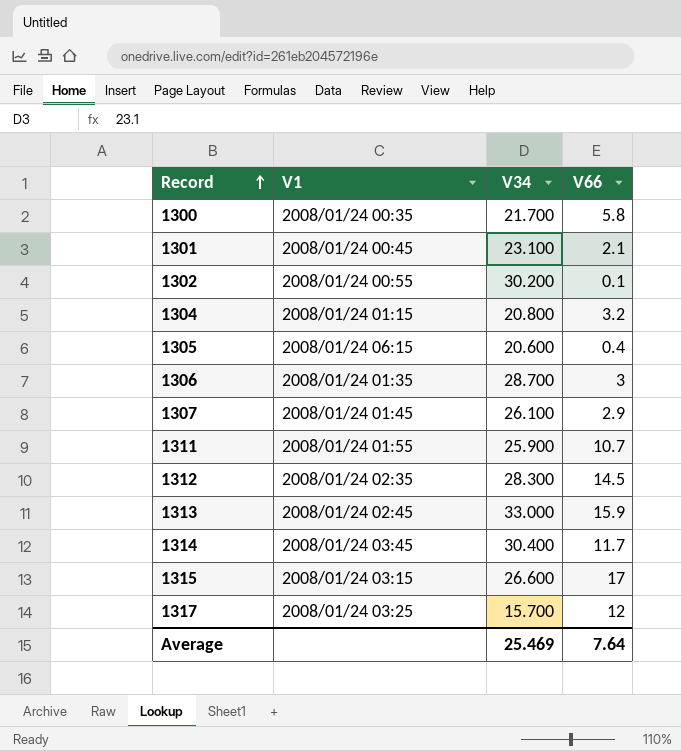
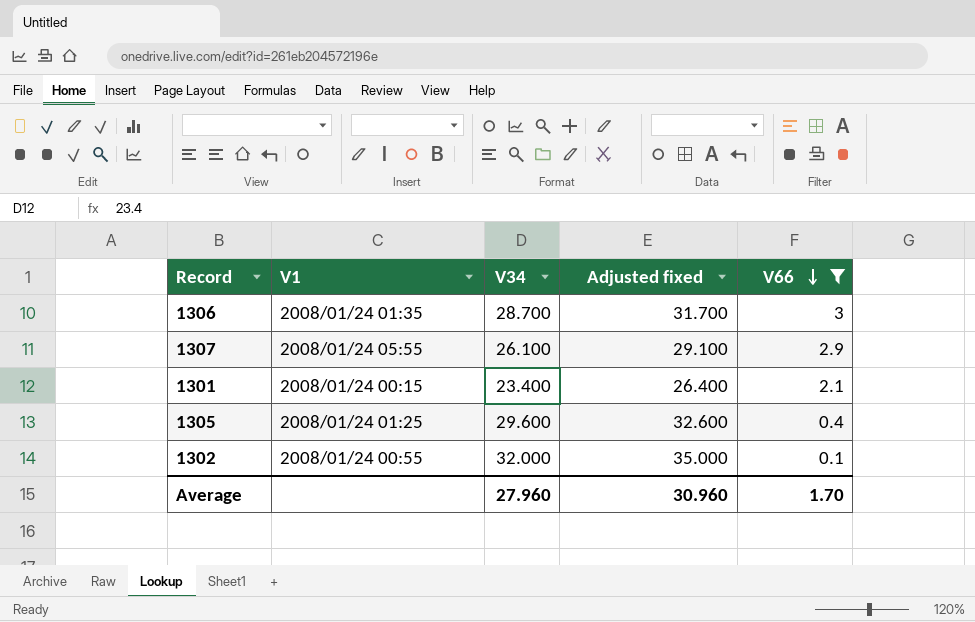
filter: none -> V66 <= 3
row order: Record ascending -> V66 descending
column Adjusted fixed | formula: none -> [V34] + 3
1307 | V1: 2008/01/24 01:45 -> 2008/01/24 05:55
1301 | V1: 2008/01/24 00:45 -> 2008/01/24 00:15
1301 | V34: 23.100 -> 23.400
1305 | V1: 2008/01/24 06:15 -> 2008/01/24 01:25
1305 | V34: 20.600 -> 29.600
1302 | V34: 30.200 -> 32.000
Average | V34: 25.469 -> 27.960
Average | V66: 7.64 -> 1.70

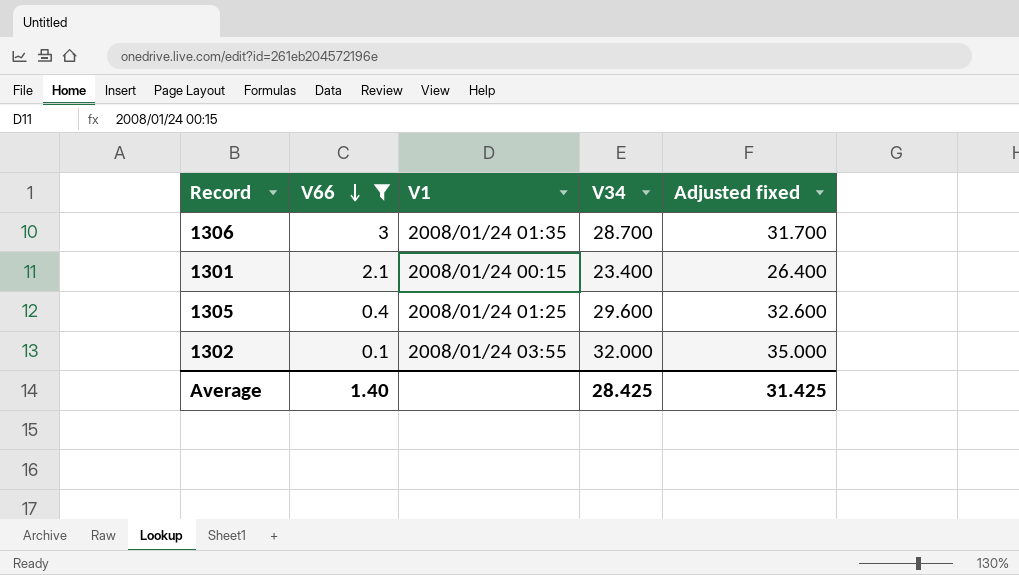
column V66 | position: 5 -> 2
row 1307: 2008/01/24 05:55 | 26.100 | 29.100 | 2.9 -> none
1302 | V1: 2008/01/24 00:55 -> 2008/01/24 03:55
Average | V66: 1.70 -> 1.40
Average | V34: 27.960 -> 28.425
Average | Adjusted fixed: 30.960 -> 31.425

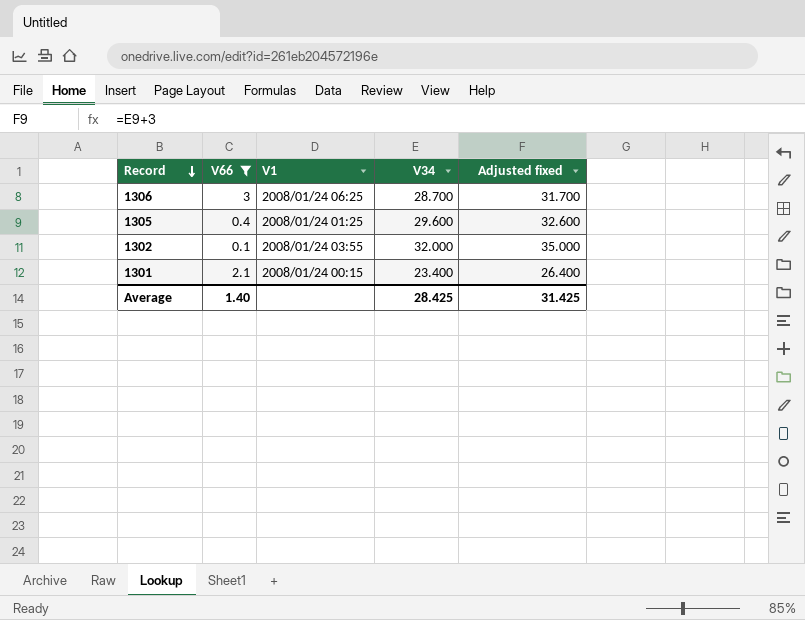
row order: V66 descending -> Record descending
1306 | V1: 2008/01/24 01:35 -> 2008/01/24 06:25

